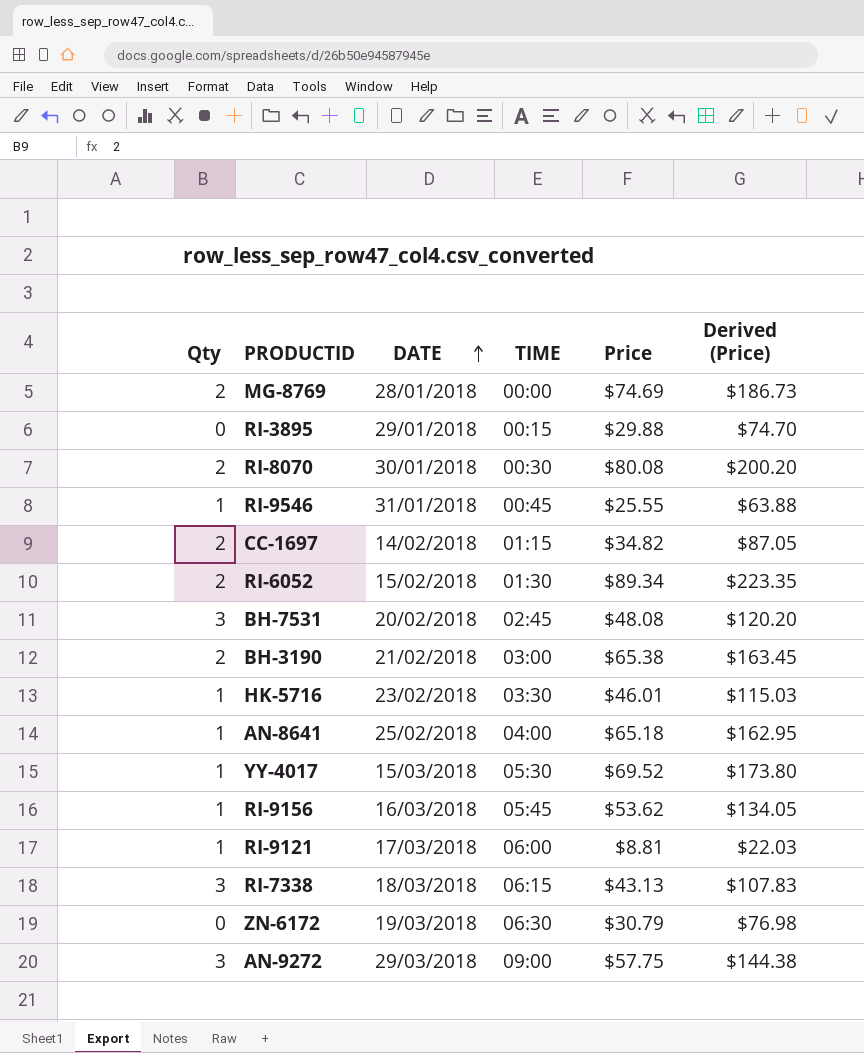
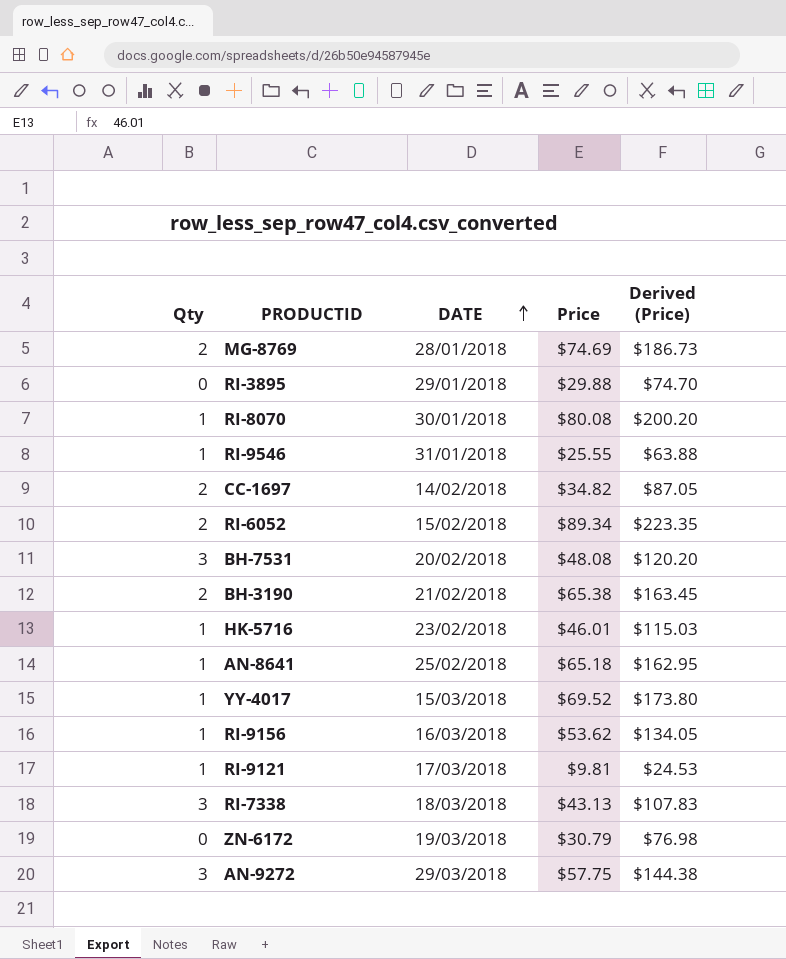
column TIME | position: 4 -> none
RI-8070 | Qty: 2 -> 1
RI-9121 | Price: $8.81 -> $9.81
RI-9121 | Derived (Price): $22.03 -> $24.53

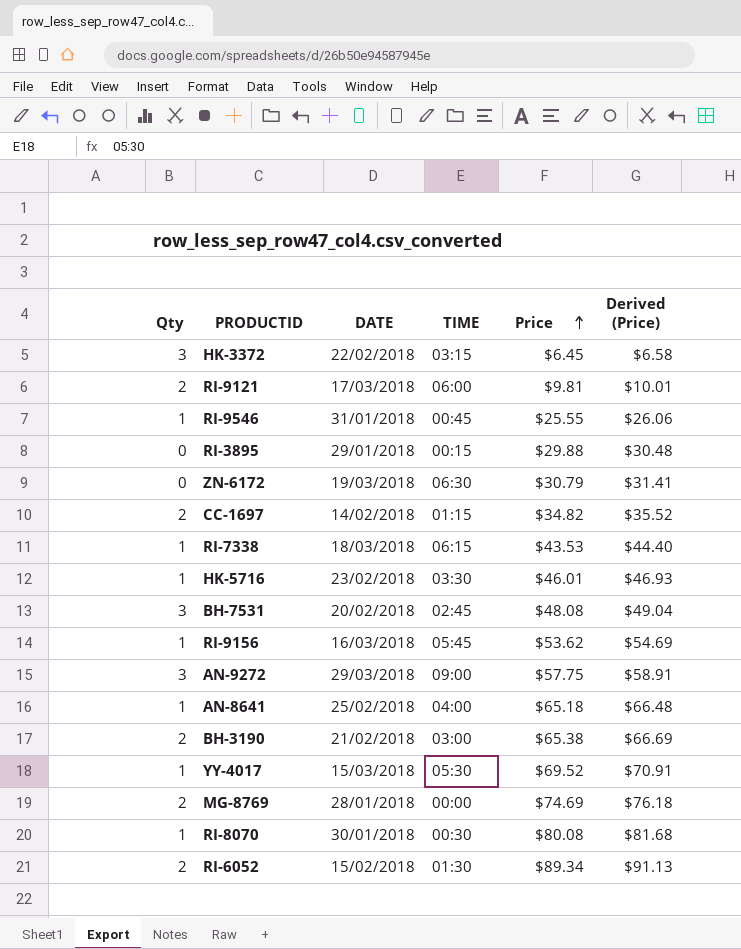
row order: DATE ascending -> Price ascending
column TIME | position: none -> 4
column Derived (Price) | formula: [Price] * 2.5 -> [Price] * 1.02
row HK-3372: none -> 3 | 22/02/2018 | 03:15 | $6.45 | $6.58
RI-9121 | Qty: 1 -> 2
RI-7338 | Qty: 3 -> 1
RI-7338 | Price: $43.13 -> $43.53

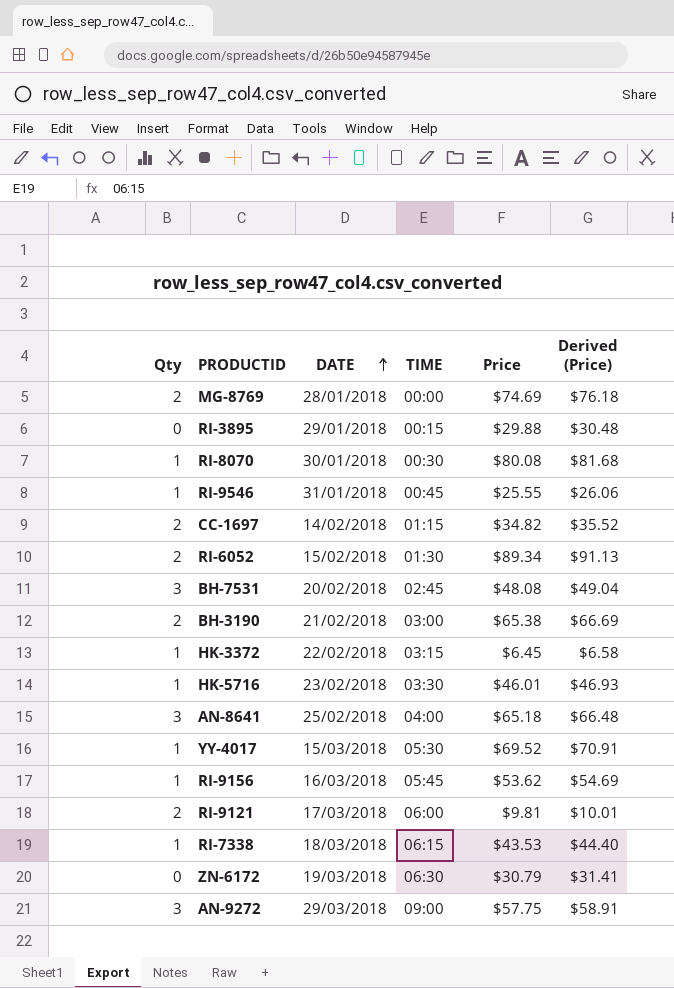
row order: Price ascending -> DATE ascending
HK-3372 | Qty: 3 -> 1
AN-8641 | Qty: 1 -> 3

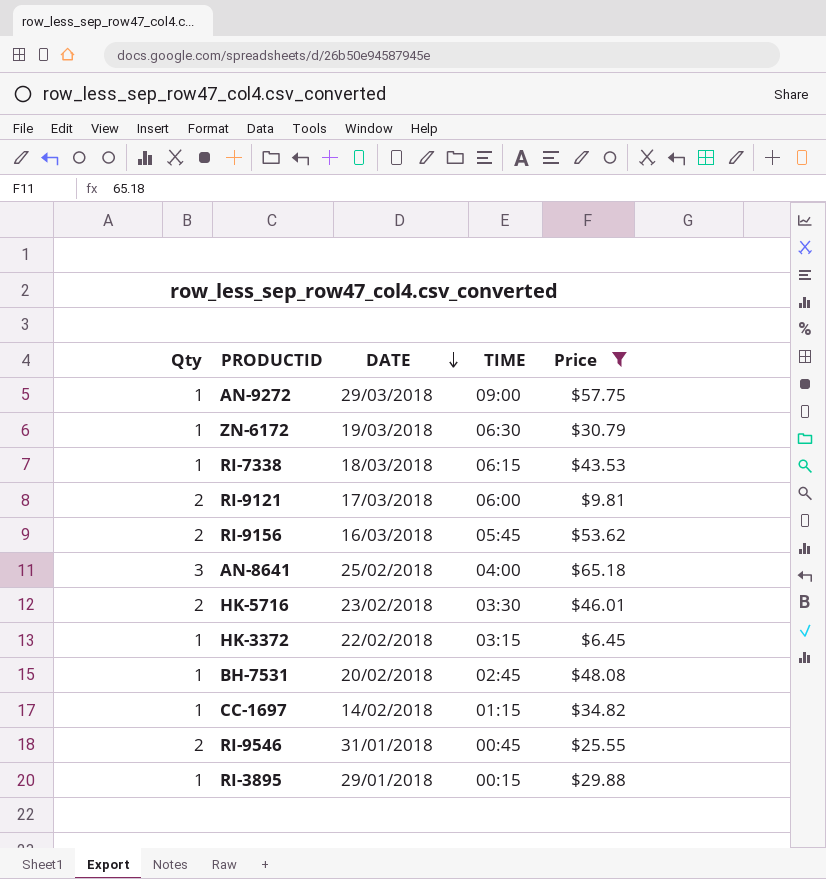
filter: none -> Price <= $65.18
row order: DATE ascending -> DATE descending
column Derived (Price) | formula: [Price] * 1.02 -> none
AN-9272 | Qty: 3 -> 1
ZN-6172 | Qty: 0 -> 1
RI-9156 | Qty: 1 -> 2
HK-5716 | Qty: 1 -> 2
BH-7531 | Qty: 3 -> 1
CC-1697 | Qty: 2 -> 1
RI-9546 | Qty: 1 -> 2
RI-3895 | Qty: 0 -> 1

